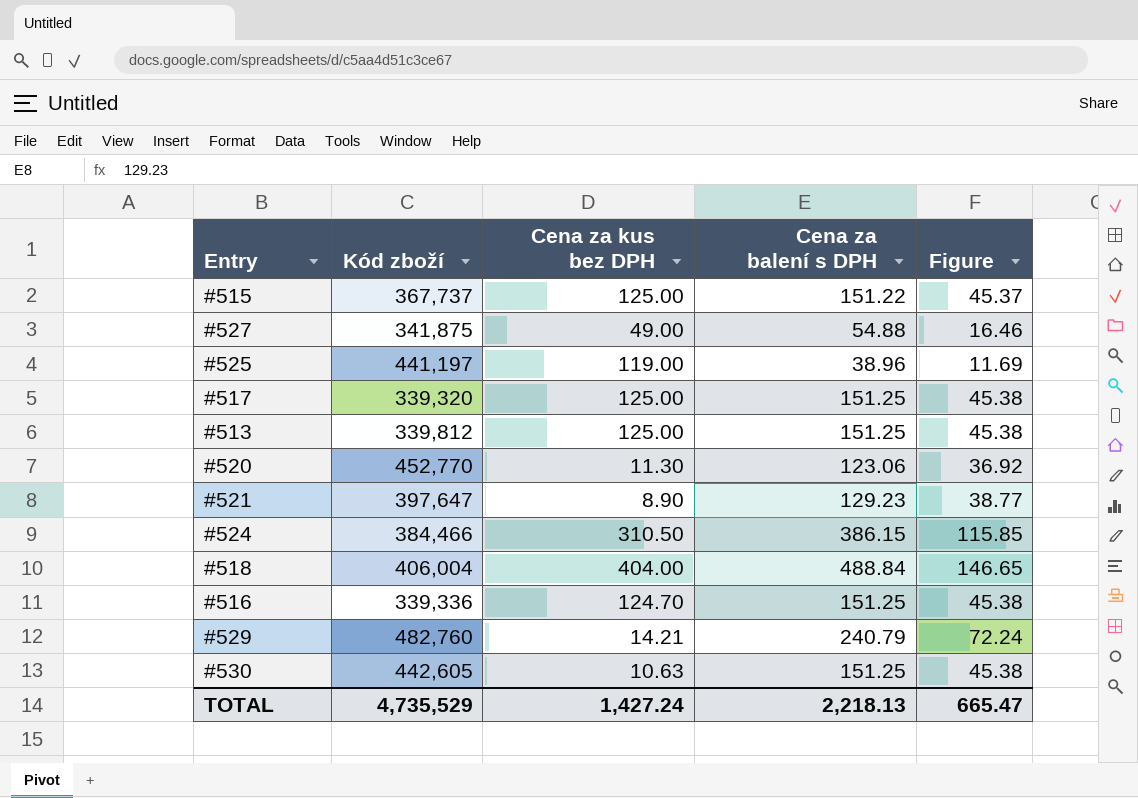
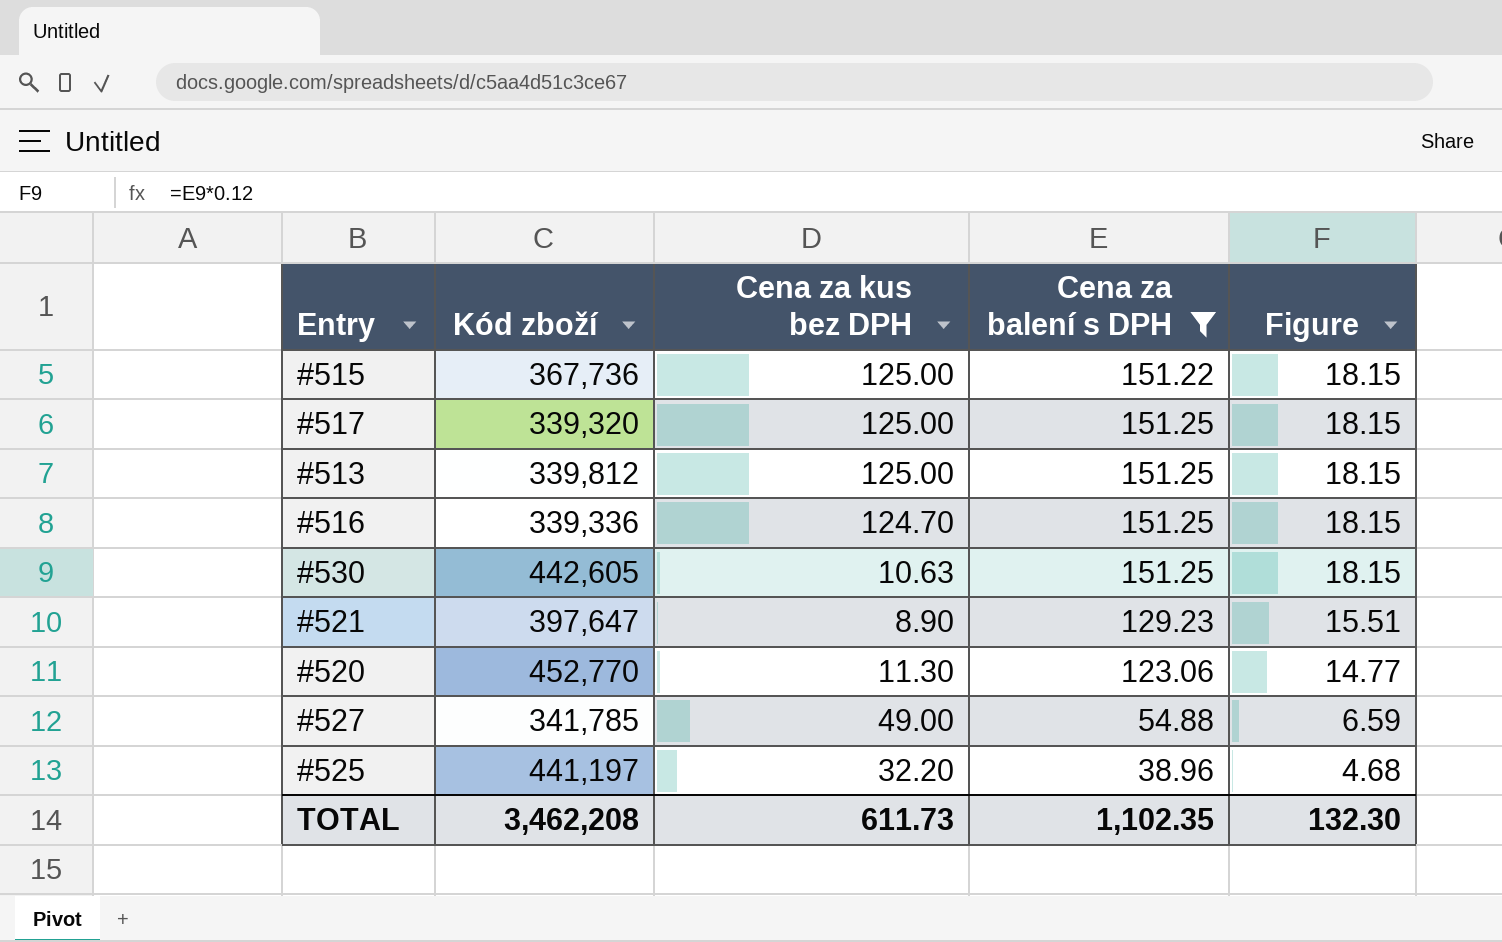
filter: none -> Cena za balení s DPH <= 151.25
row order: none -> Figure descending
column Figure | formula: [Cena za balení s DPH] * 0.3 -> [Cena za balení s DPH] * 0.12
#515 | Kód zboží: 367,737 -> 367,736
#527 | Kód zboží: 341,875 -> 341,785
#525 | Cena za kus bez DPH: 119.00 -> 32.20
TOTAL | Kód zboží: 4,735,529 -> 3,462,208
TOTAL | Cena za kus bez DPH: 1,427.24 -> 611.73
TOTAL | Cena za balení s DPH: 2,218.13 -> 1,102.35
TOTAL | Figure: 665.47 -> 132.30

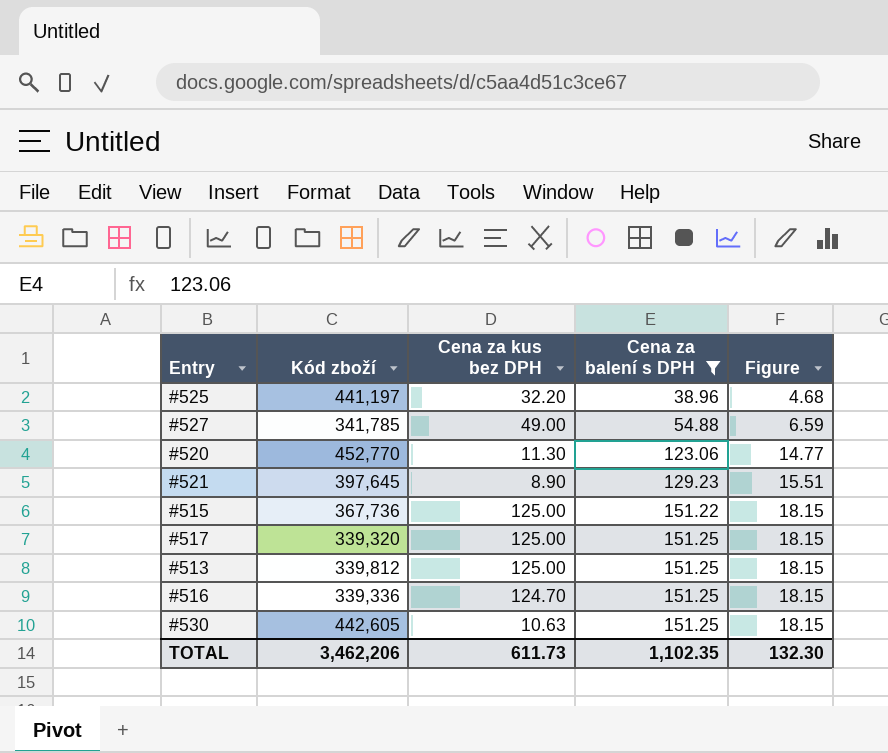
row order: Figure descending -> Cena za balení s DPH ascending
#521 | Kód zboží: 397,647 -> 397,645
TOTAL | Kód zboží: 3,462,208 -> 3,462,206

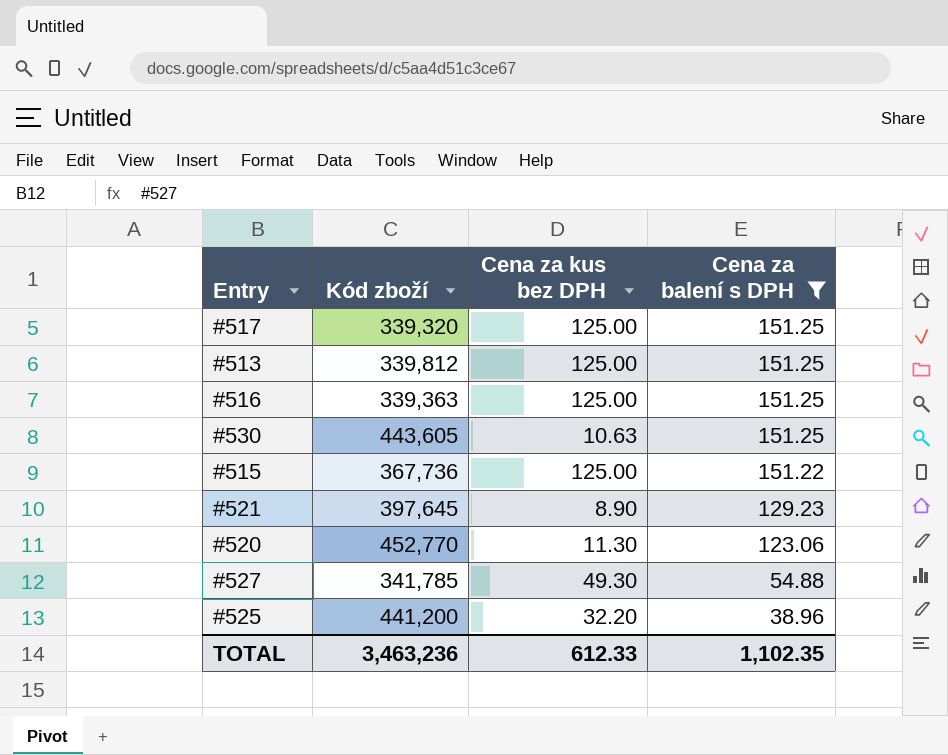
row order: Cena za balení s DPH ascending -> Cena za balení s DPH descending
column Figure | formula: [Cena za balení s DPH] * 0.12 -> none
#516 | Kód zboží: 339,336 -> 339,363
#516 | Cena za kus bez DPH: 124.70 -> 125.00
#530 | Kód zboží: 442,605 -> 443,605
#527 | Cena za kus bez DPH: 49.00 -> 49.30
#525 | Kód zboží: 441,197 -> 441,200
TOTAL | Kód zboží: 3,462,206 -> 3,463,236
TOTAL | Cena za kus bez DPH: 611.73 -> 612.33

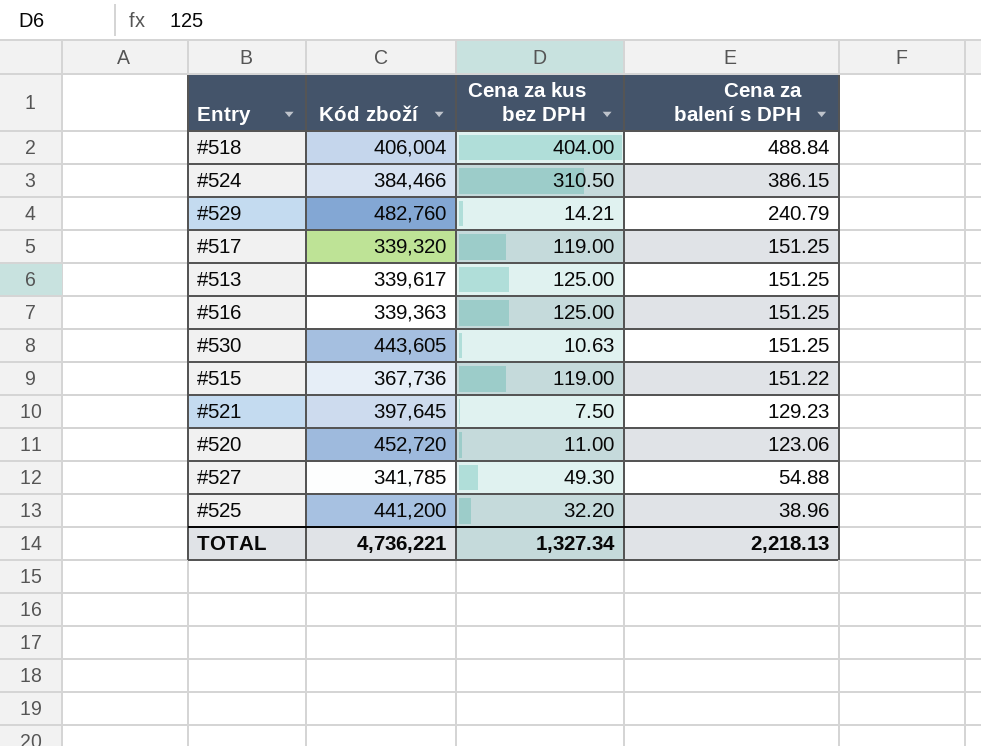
filter: Cena za balení s DPH <= 151.25 -> none
#517 | Cena za kus bez DPH: 125.00 -> 119.00
#513 | Kód zboží: 339,812 -> 339,617
#515 | Cena za kus bez DPH: 125.00 -> 119.00
#521 | Cena za kus bez DPH: 8.90 -> 7.50
#520 | Kód zboží: 452,770 -> 452,720
#520 | Cena za kus bez DPH: 11.30 -> 11.00
TOTAL | Kód zboží: 3,463,236 -> 4,736,221
TOTAL | Cena za kus bez DPH: 612.33 -> 1,327.34
TOTAL | Cena za balení s DPH: 1,102.35 -> 2,218.13

